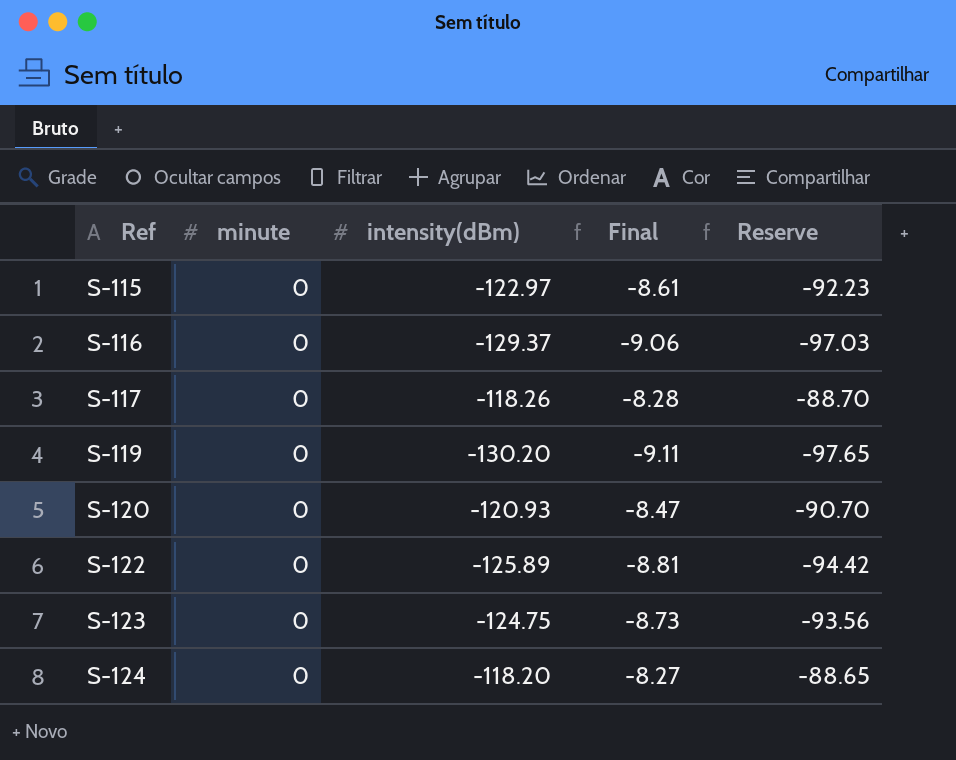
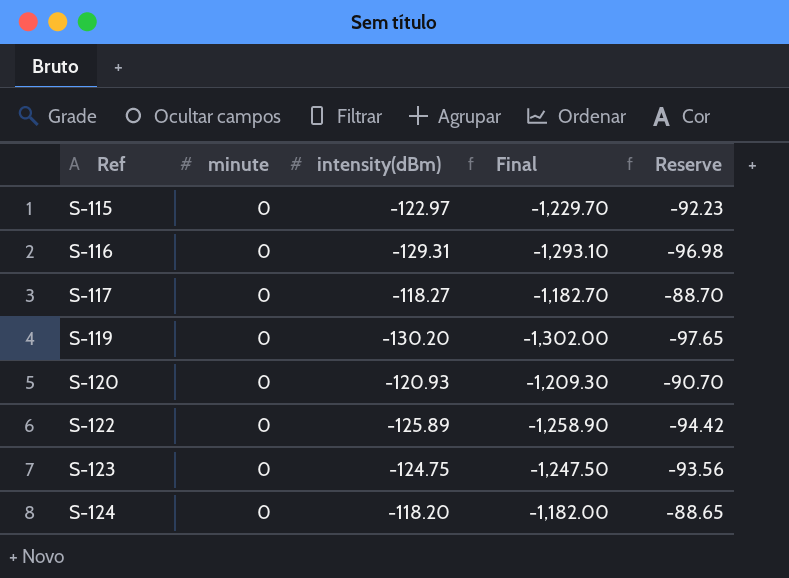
column Final | formula: [intensity(dBm)] * 0.07 -> [intensity(dBm)] * 10
S-116 | intensity(dBm): -129.37 -> -129.31
S-116 | Reserve: -97.03 -> -96.98
S-117 | intensity(dBm): -118.26 -> -118.27

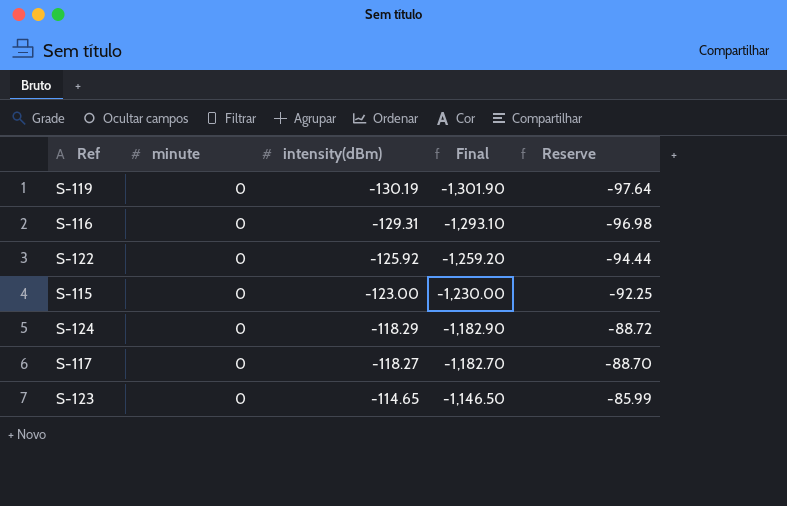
row order: Ref ascending -> intensity(dBm) ascending
row S-120: 0 | -120.93 | -1,209.30 | -90.70 -> none
S-119 | intensity(dBm): -130.20 -> -130.19
S-119 | Final: -1,302.00 -> -1,301.90
S-119 | Reserve: -97.65 -> -97.64
S-122 | intensity(dBm): -125.89 -> -125.92
S-122 | Final: -1,258.90 -> -1,259.20
S-122 | Reserve: -94.42 -> -94.44
S-115 | intensity(dBm): -122.97 -> -123.00
S-115 | Final: -1,229.70 -> -1,230.00
S-115 | Reserve: -92.23 -> -92.25
S-124 | intensity(dBm): -118.20 -> -118.29
S-124 | Final: -1,182.00 -> -1,182.90
S-124 | Reserve: -88.65 -> -88.72
S-123 | intensity(dBm): -124.75 -> -114.65
S-123 | Final: -1,247.50 -> -1,146.50
S-123 | Reserve: -93.56 -> -85.99

